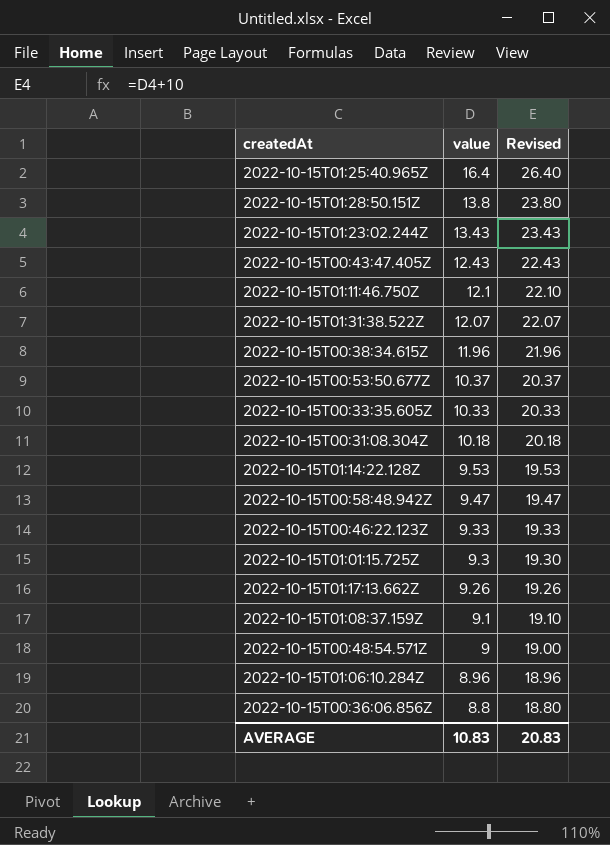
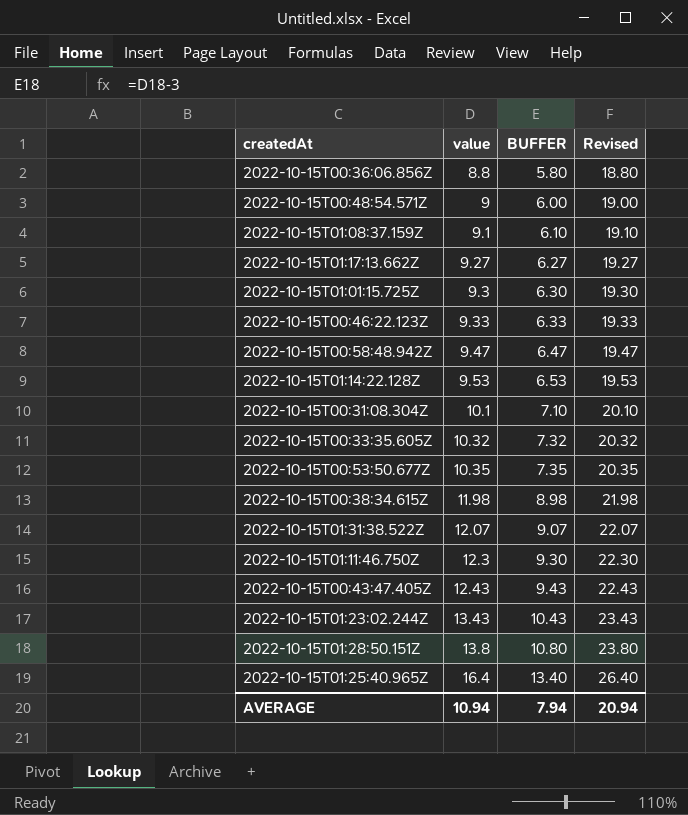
row order: value descending -> value ascending
column BUFFER | formula: none -> [value] - 3
row 2022-10-15T01:06:10.284Z: 8.96 | 18.96 -> none
2022-10-15T01:17:13.662Z | value: 9.26 -> 9.27
2022-10-15T01:17:13.662Z | Revised: 19.26 -> 19.27
2022-10-15T00:31:08.304Z | value: 10.18 -> 10.1
2022-10-15T00:31:08.304Z | Revised: 20.18 -> 20.10
2022-10-15T00:33:35.605Z | value: 10.33 -> 10.32
2022-10-15T00:33:35.605Z | Revised: 20.33 -> 20.32
2022-10-15T00:53:50.677Z | value: 10.37 -> 10.35
2022-10-15T00:53:50.677Z | Revised: 20.37 -> 20.35
2022-10-15T00:38:34.615Z | value: 11.96 -> 11.98
2022-10-15T00:38:34.615Z | Revised: 21.96 -> 21.98
2022-10-15T01:11:46.750Z | value: 12.1 -> 12.3
2022-10-15T01:11:46.750Z | Revised: 22.10 -> 22.30
AVERAGE | value: 10.83 -> 10.94
AVERAGE | Revised: 20.83 -> 20.94

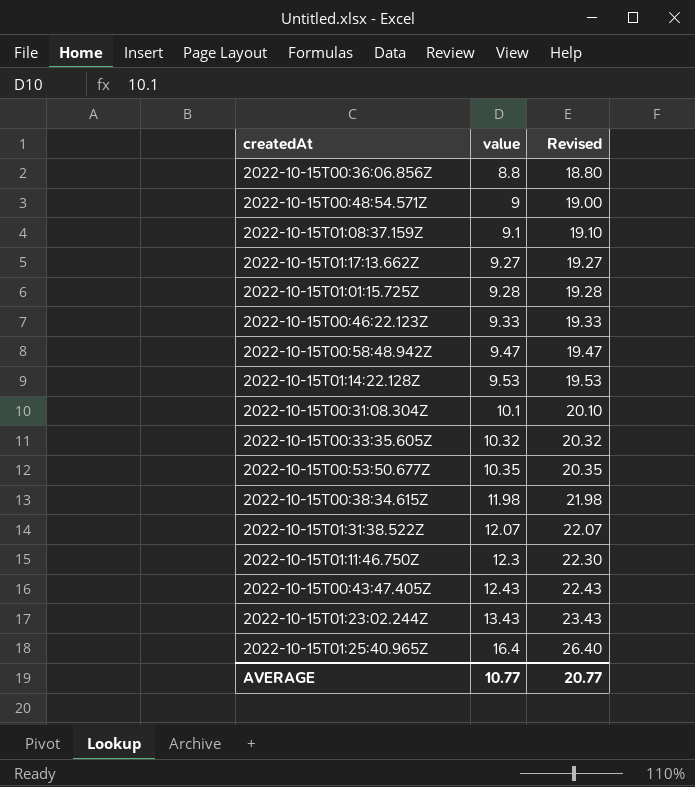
column BUFFER | formula: [value] - 3 -> none
row 2022-10-15T01:28:50.151Z: 13.8 | 10.80 | 23.80 -> none
2022-10-15T01:01:15.725Z | value: 9.3 -> 9.28
2022-10-15T01:01:15.725Z | Revised: 19.30 -> 19.28
AVERAGE | value: 10.94 -> 10.77
AVERAGE | Revised: 20.94 -> 20.77

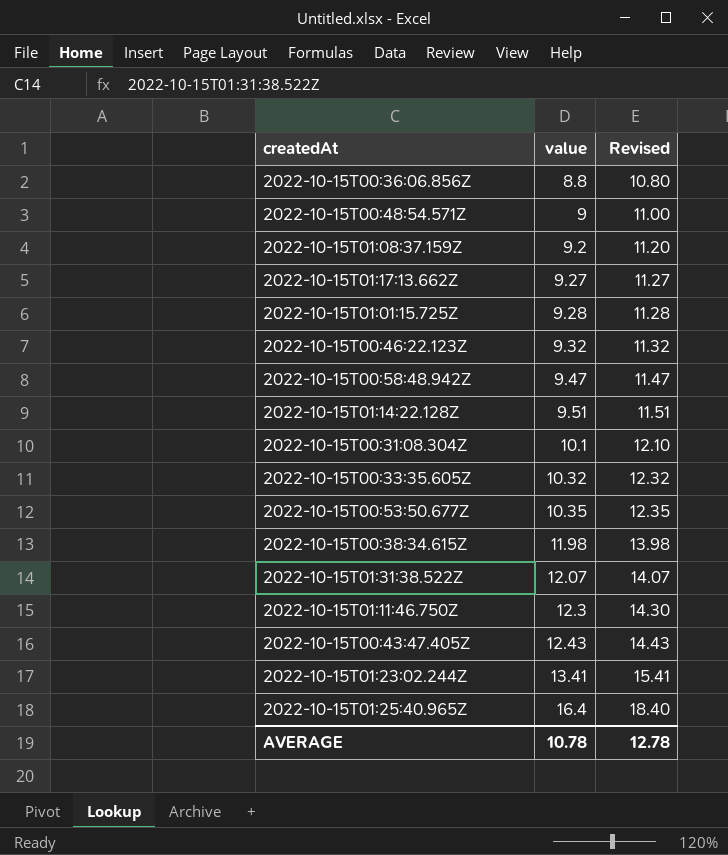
column Revised | formula: [value] + 10 -> [value] + 2
2022-10-15T01:08:37.159Z | value: 9.1 -> 9.2
2022-10-15T00:46:22.123Z | value: 9.33 -> 9.32
2022-10-15T01:14:22.128Z | value: 9.53 -> 9.51
2022-10-15T01:23:02.244Z | value: 13.43 -> 13.41
AVERAGE | value: 10.77 -> 10.78
AVERAGE | Revised: 20.77 -> 12.78

